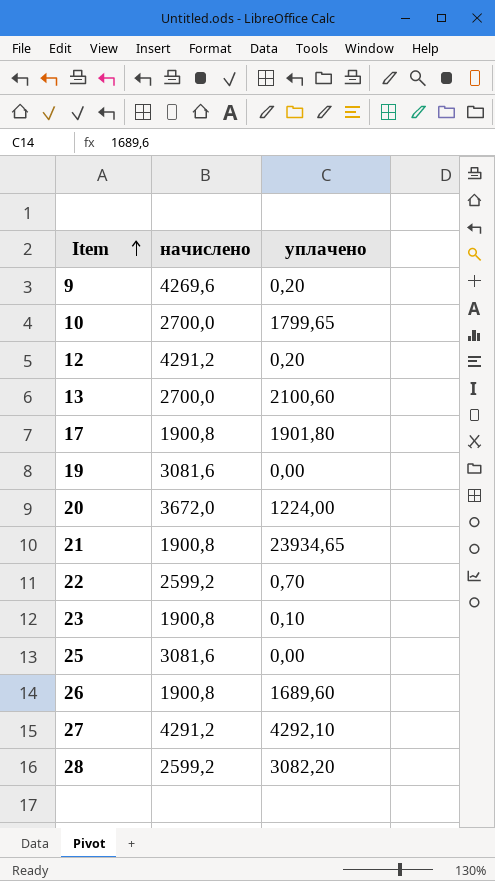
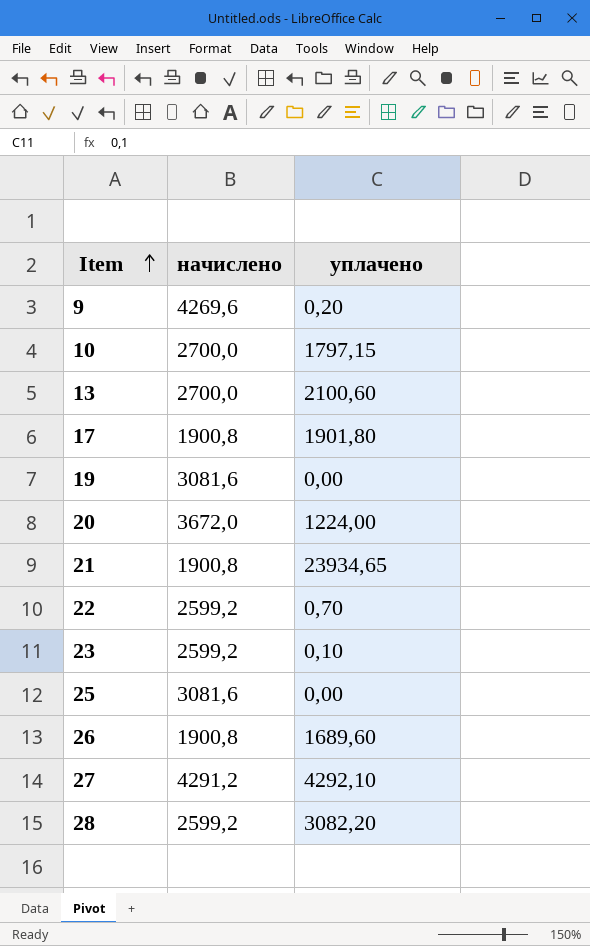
row 12: 4291,2 | 0,20 -> none
10 | уплачено: 1799,65 -> 1797,15
23 | начислено: 1900,8 -> 2599,2

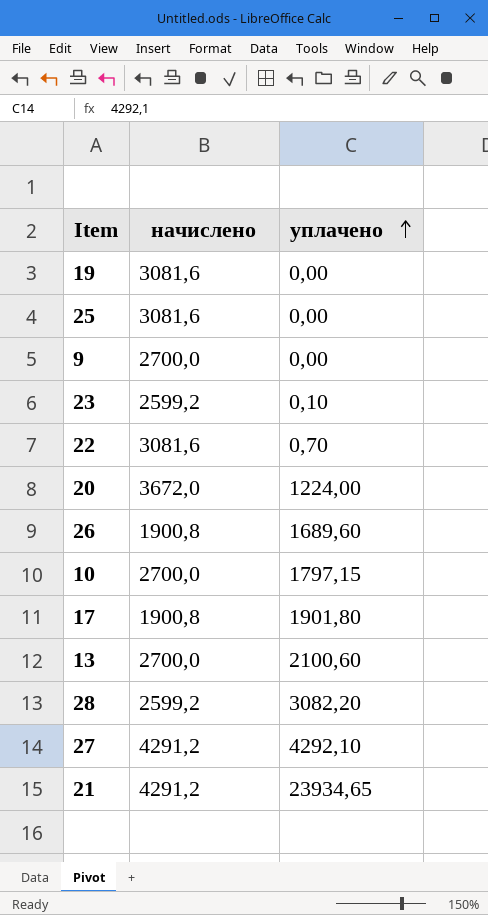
row order: Item ascending -> уплачено ascending
9 | начислено: 4269,6 -> 2700,0
9 | уплачено: 0,20 -> 0,00
22 | начислено: 2599,2 -> 3081,6
21 | начислено: 1900,8 -> 4291,2

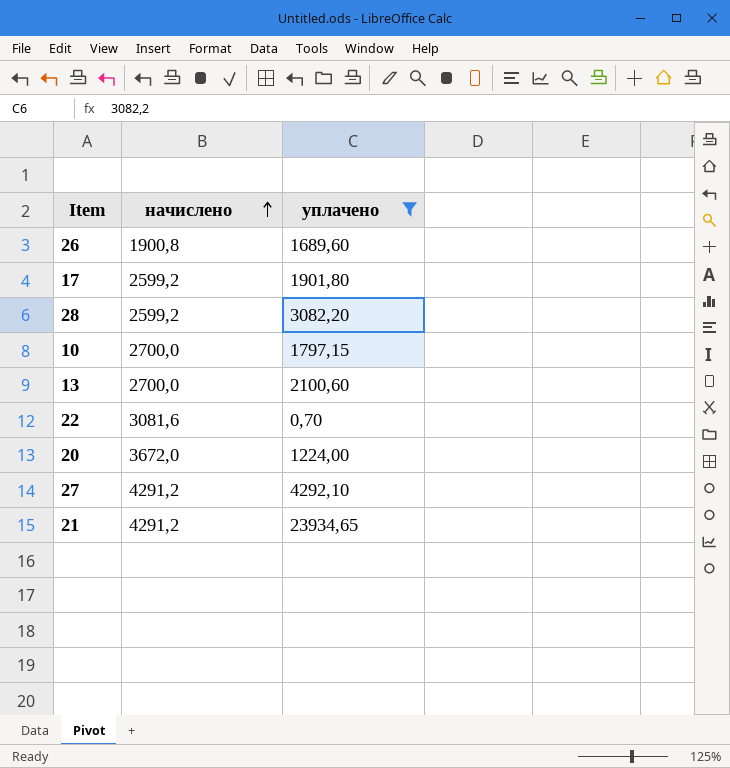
filter: none -> уплачено >= 0,70
row order: уплачено ascending -> начислено ascending
17 | начислено: 1900,8 -> 2599,2

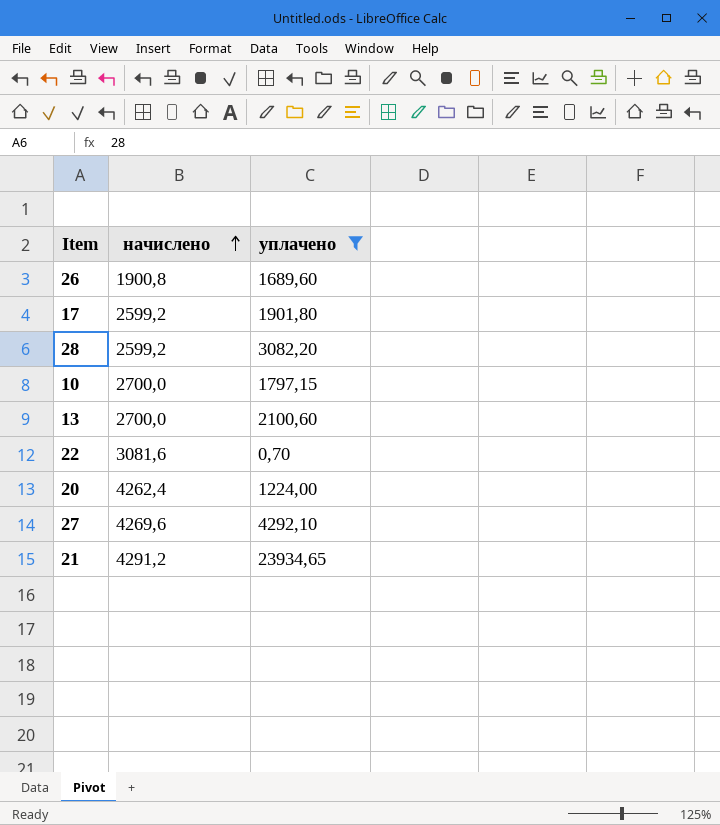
20 | начислено: 3672,0 -> 4262,4
27 | начислено: 4291,2 -> 4269,6

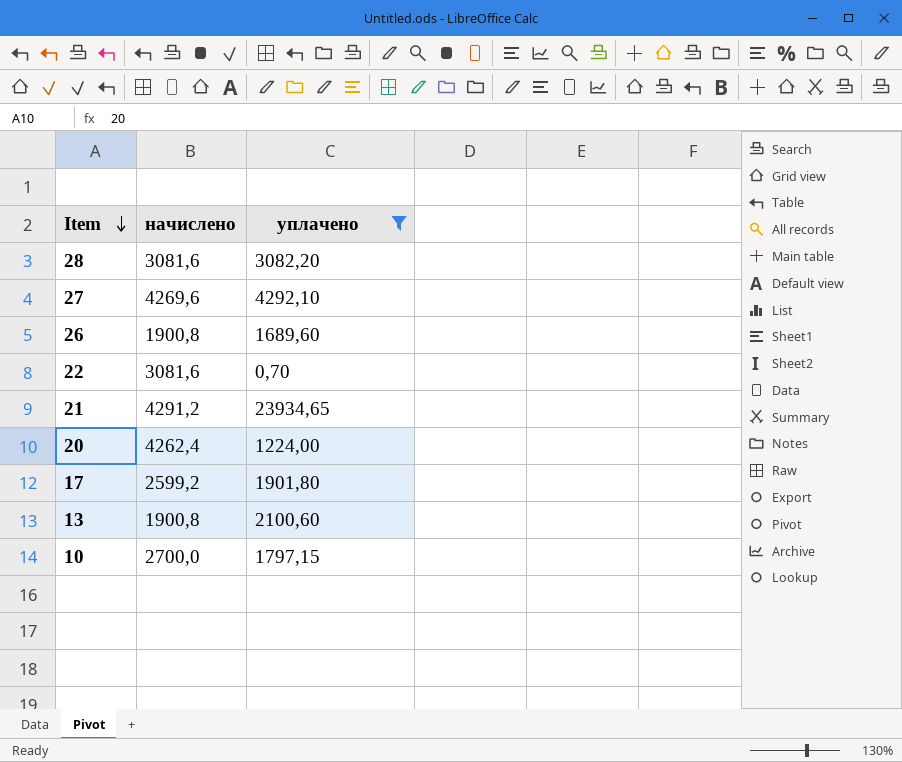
row order: начислено ascending -> Item descending
28 | начислено: 2599,2 -> 3081,6
13 | начислено: 2700,0 -> 1900,8

